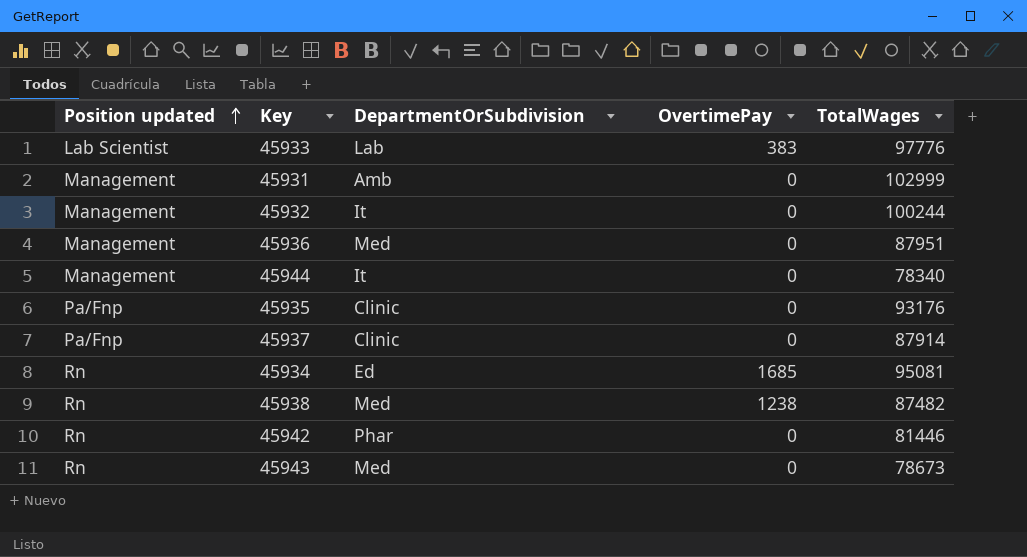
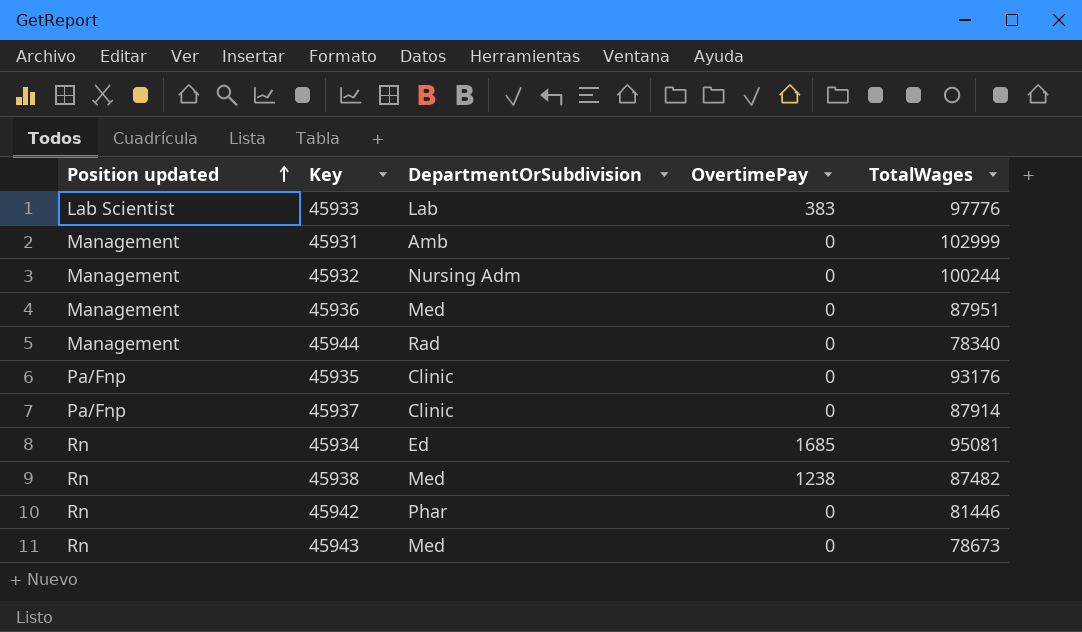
45932 | DepartmentOrSubdivision: It -> Nursing Adm
45944 | DepartmentOrSubdivision: It -> Rad

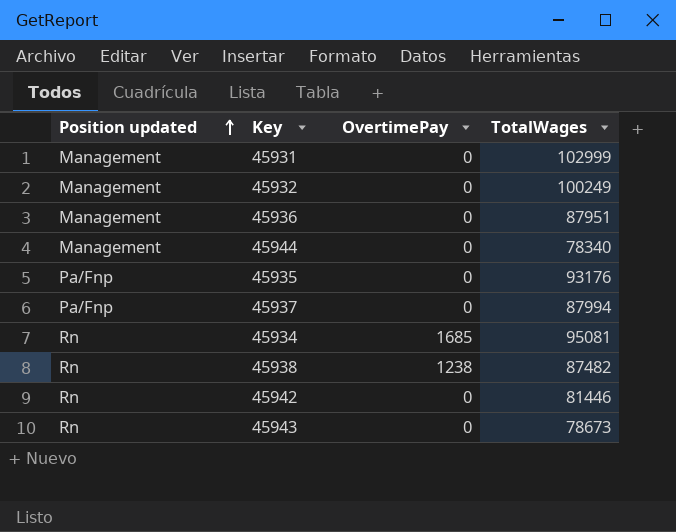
column DepartmentOrSubdivision | position: 3 -> none
row 45933: Lab Scientist | Lab | 383 | 97776 -> none
45932 | TotalWages: 100244 -> 100249
45937 | TotalWages: 87914 -> 87994

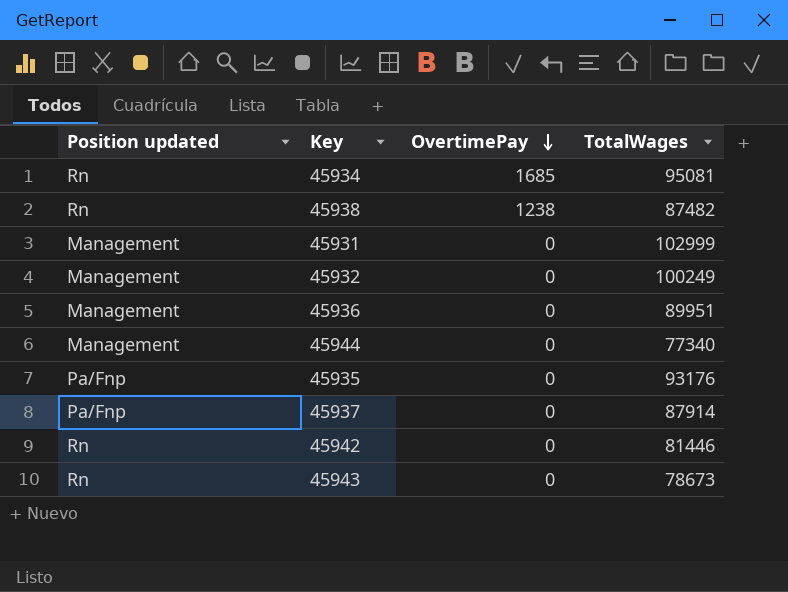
row order: Position updated ascending -> OvertimePay descending
45936 | TotalWages: 87951 -> 89951
45944 | TotalWages: 78340 -> 77340
45937 | TotalWages: 87994 -> 87914

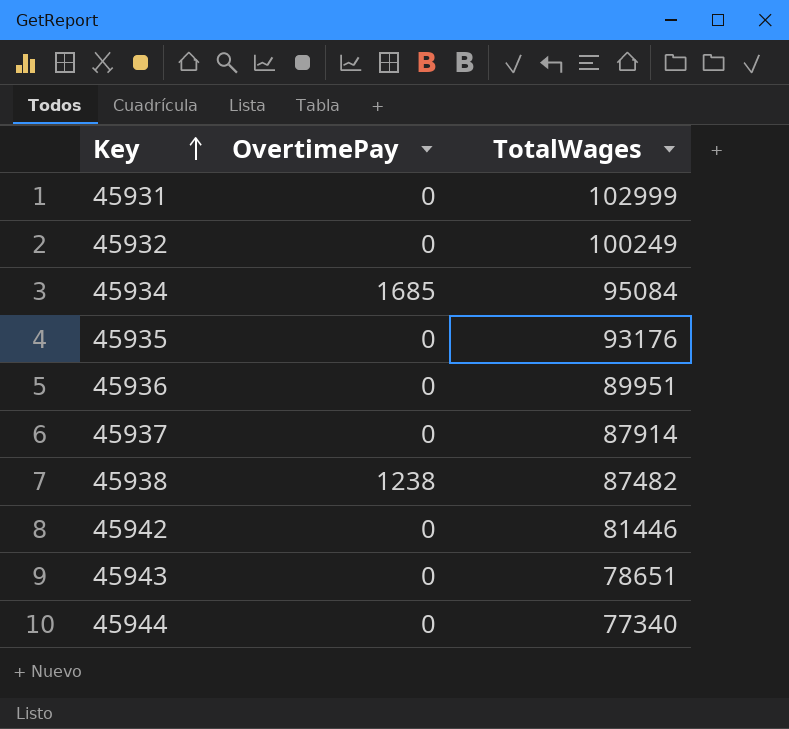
row order: OvertimePay descending -> Key ascending
column Position updated | position: 1 -> none
45934 | TotalWages: 95081 -> 95084
45943 | TotalWages: 78673 -> 78651

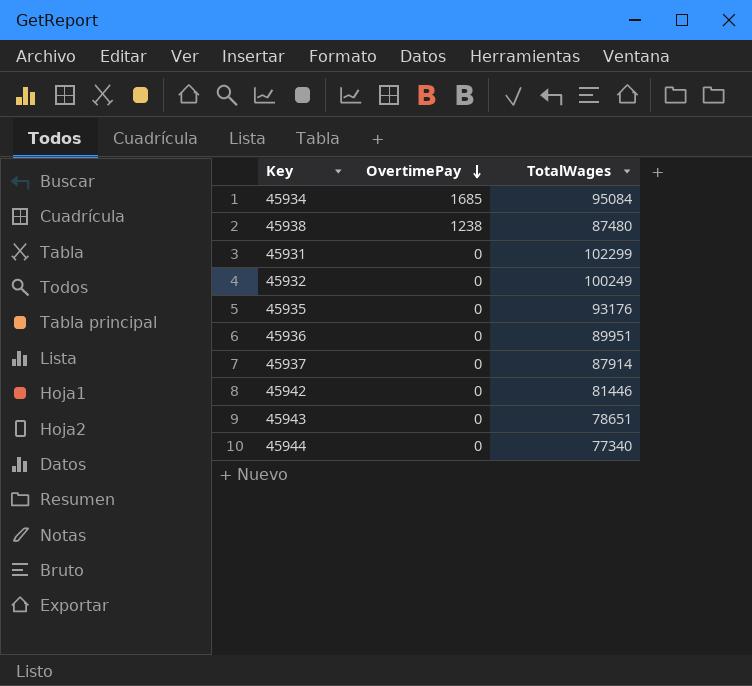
row order: Key ascending -> OvertimePay descending
45938 | TotalWages: 87482 -> 87480
45931 | TotalWages: 102999 -> 102299

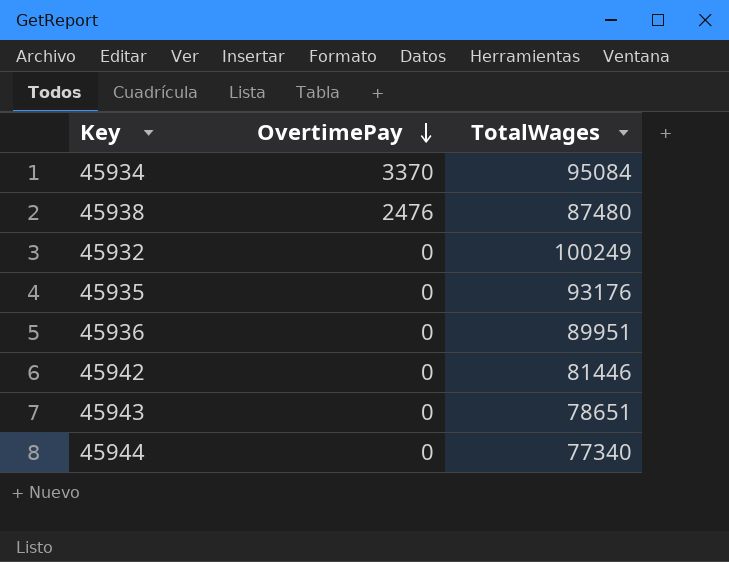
row 45931: 0 | 102299 -> none
row 45937: 0 | 87914 -> none
45934 | OvertimePay: 1685 -> 3370
45938 | OvertimePay: 1238 -> 2476

